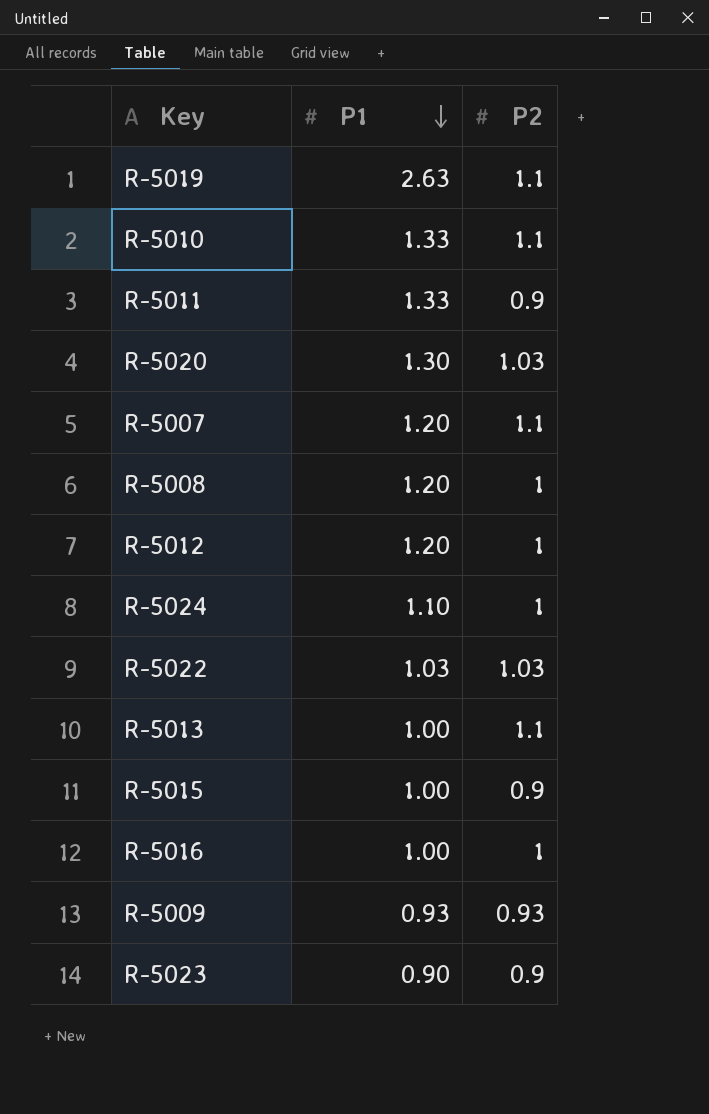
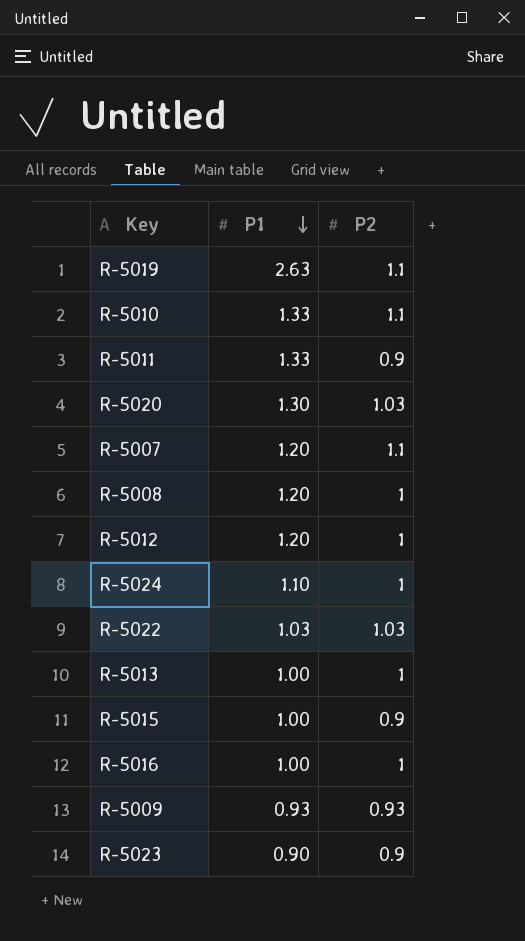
R-5013 | P2: 1.1 -> 1

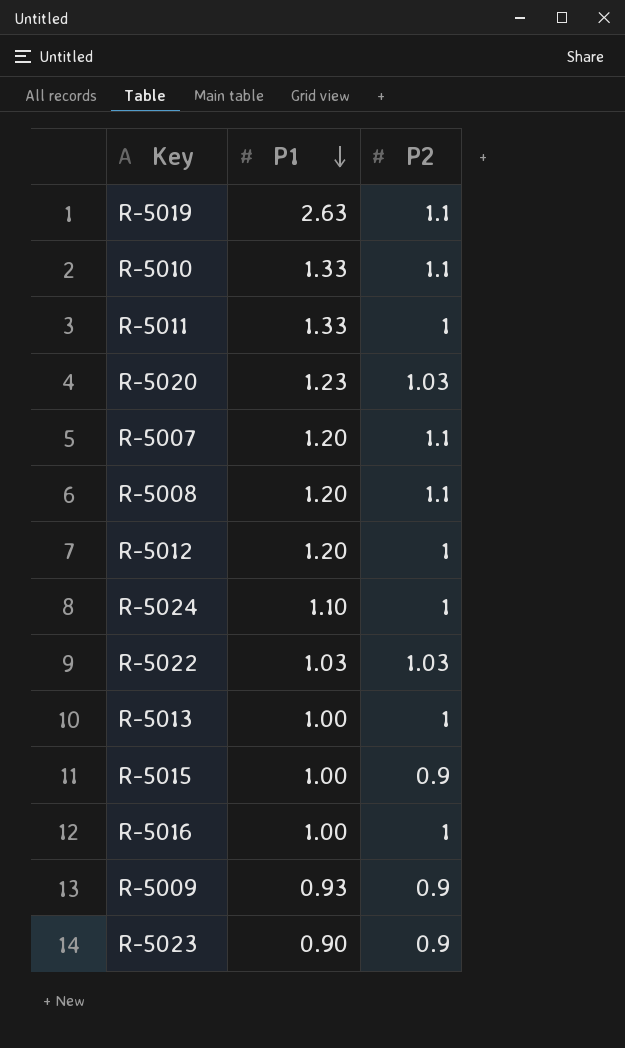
R-5011 | P2: 0.9 -> 1
R-5020 | P1: 1.30 -> 1.23
R-5008 | P2: 1 -> 1.1
R-5009 | P2: 0.93 -> 0.9

